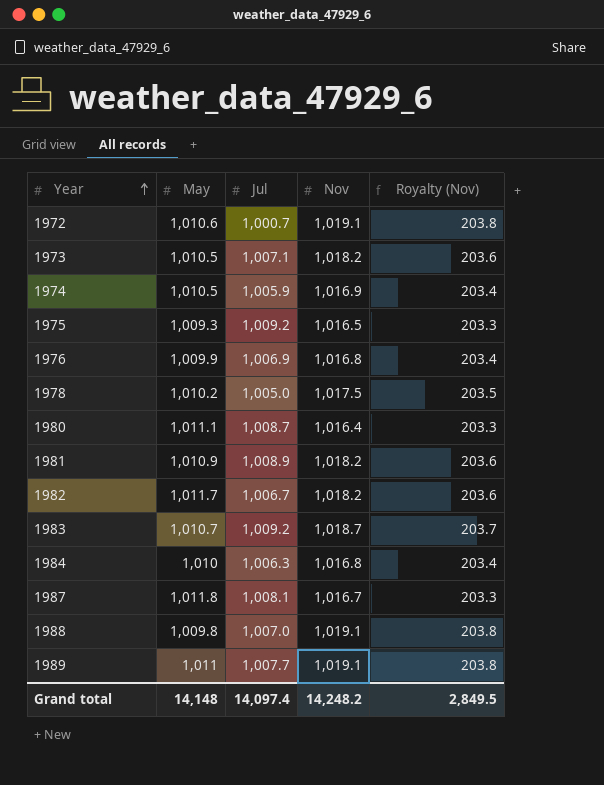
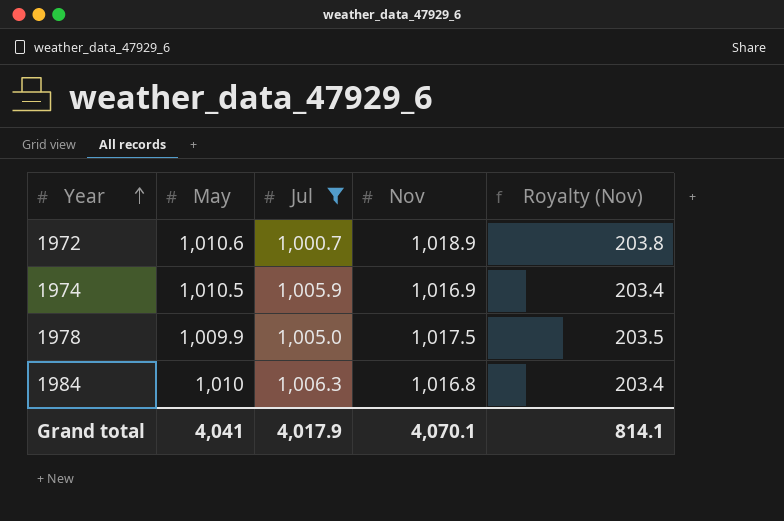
filter: none -> Jul <= 1,006.3
1972 | Nov: 1,019.1 -> 1,018.9
1978 | May: 1,010.2 -> 1,009.9
Grand total | May: 14,148 -> 4,041
Grand total | Jul: 14,097.4 -> 4,017.9
Grand total | Nov: 14,248.2 -> 4,070.1
Grand total | Royalty (Nov): 2,849.5 -> 814.1

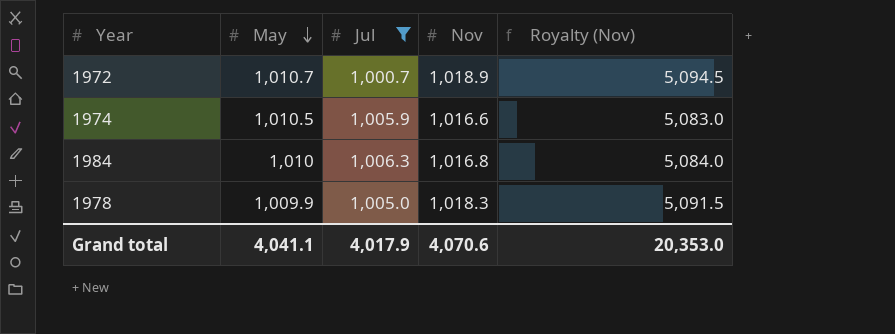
row order: Year ascending -> May descending
column Royalty (Nov) | formula: [Nov] * 0.2 -> [Nov] * 5
1972 | May: 1,010.6 -> 1,010.7
1974 | Nov: 1,016.9 -> 1,016.6
1978 | Nov: 1,017.5 -> 1,018.3
Grand total | May: 4,041 -> 4,041.1
Grand total | Nov: 4,070.1 -> 4,070.6
Grand total | Royalty (Nov): 814.1 -> 20,353.0

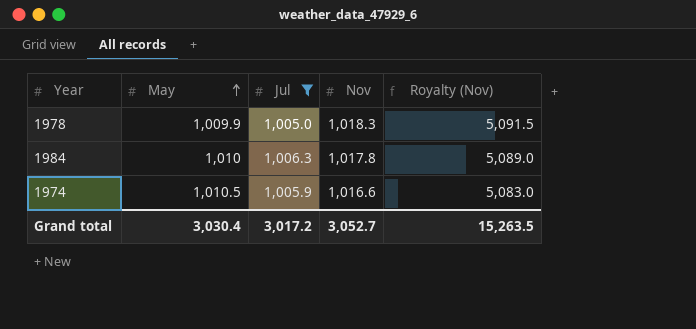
row order: May descending -> May ascending
row 1972: 1,010.7 | 1,000.7 | 1,018.9 | 5,094.5 -> none
1984 | Nov: 1,016.8 -> 1,017.8
1984 | Royalty (Nov): 5,084.0 -> 5,089.0
Grand total | May: 4,041.1 -> 3,030.4
Grand total | Jul: 4,017.9 -> 3,017.2
Grand total | Nov: 4,070.6 -> 3,052.7
Grand total | Royalty (Nov): 20,353.0 -> 15,263.5

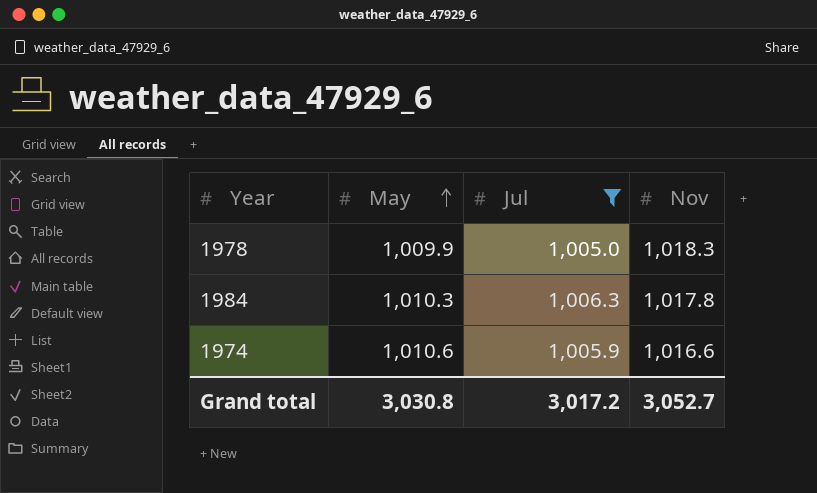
column Royalty (Nov) | formula: [Nov] * 5 -> none
1984 | May: 1,010 -> 1,010.3
1974 | May: 1,010.5 -> 1,010.6
Grand total | May: 3,030.4 -> 3,030.8

